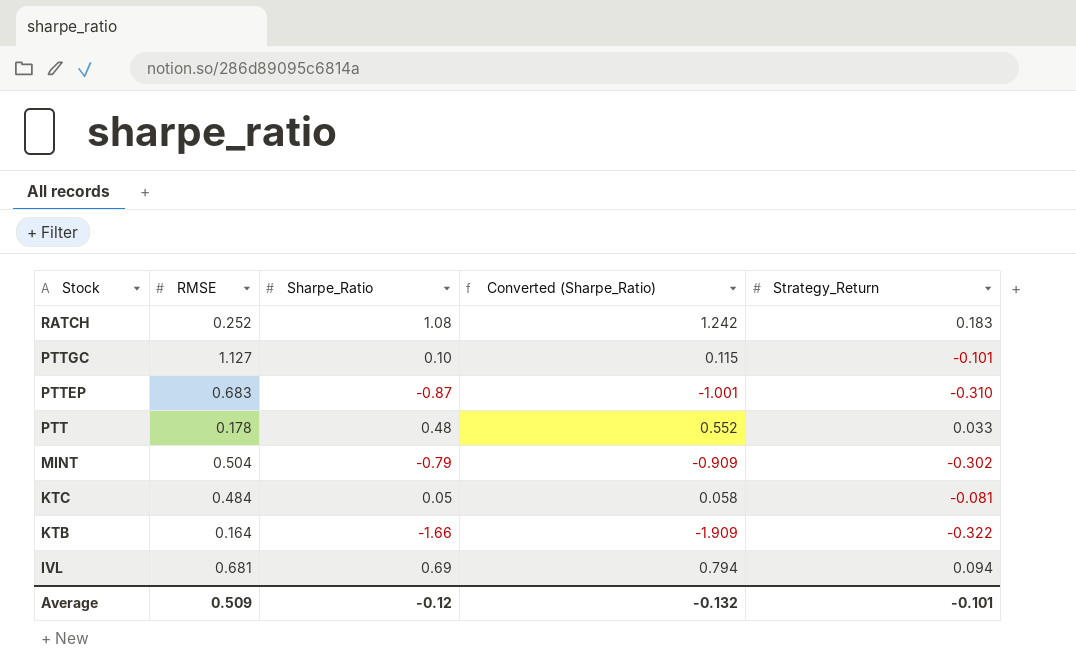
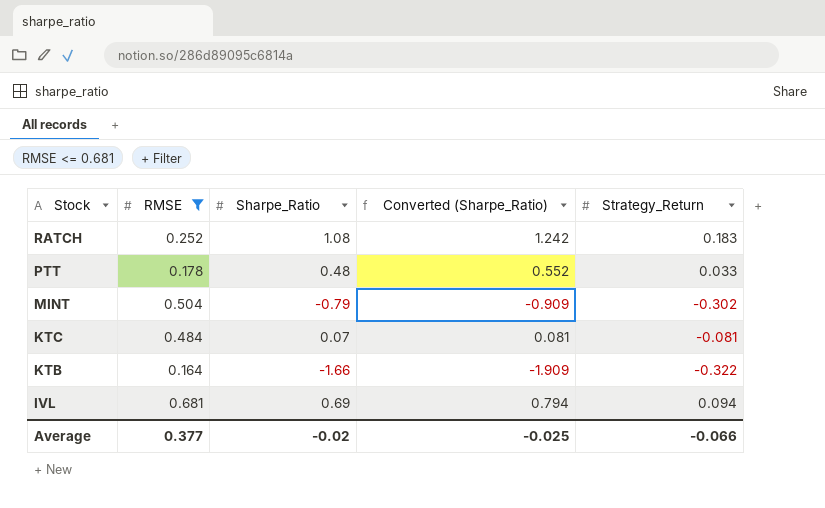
filter: none -> RMSE <= 0.681
KTC | Sharpe_Ratio: 0.05 -> 0.07
KTC | Converted (Sharpe_Ratio): 0.058 -> 0.081
Average | RMSE: 0.509 -> 0.377
Average | Sharpe_Ratio: -0.12 -> -0.02
Average | Converted (Sharpe_Ratio): -0.132 -> -0.025
Average | Strategy_Return: -0.101 -> -0.066

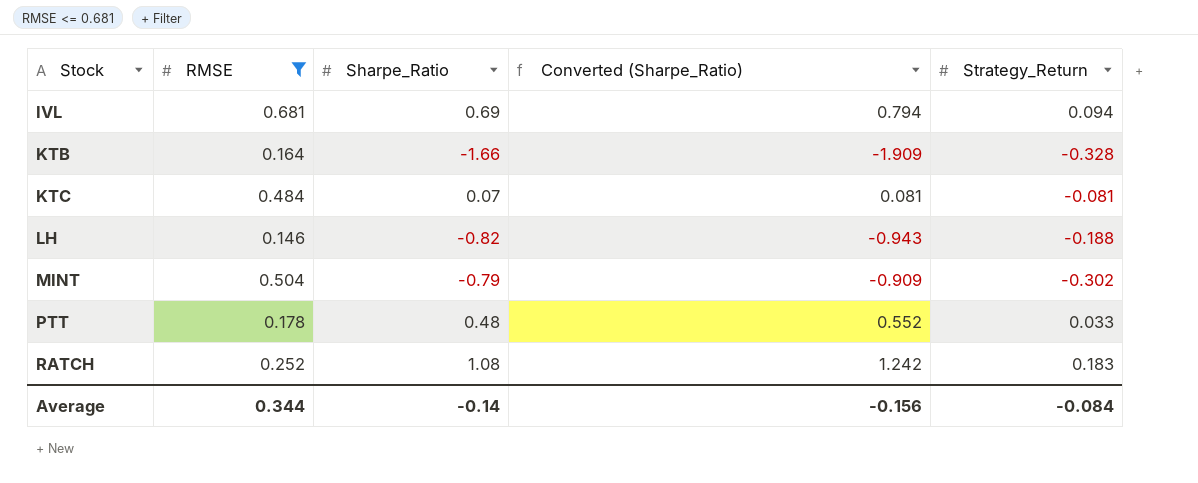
row order: Stock descending -> Stock ascending
KTB | Strategy_Return: -0.322 -> -0.328
row LH: none -> 0.146 | -0.82 | -0.943 | -0.188
Average | RMSE: 0.377 -> 0.344
Average | Sharpe_Ratio: -0.02 -> -0.14
Average | Converted (Sharpe_Ratio): -0.025 -> -0.156
Average | Strategy_Return: -0.066 -> -0.084

